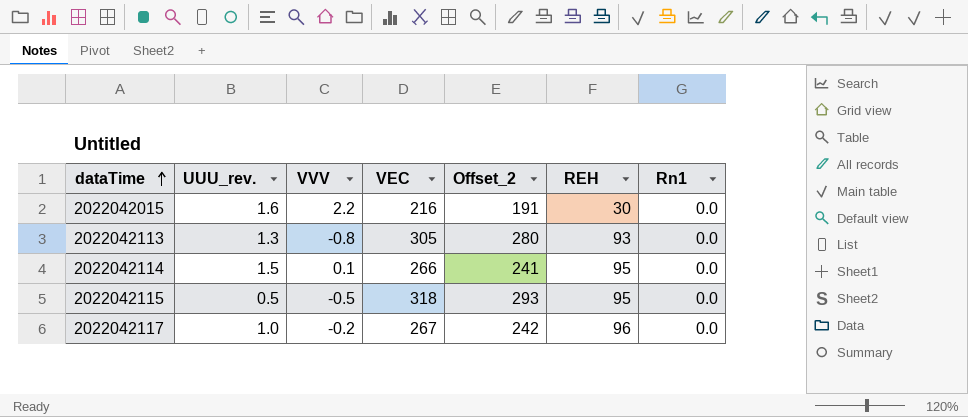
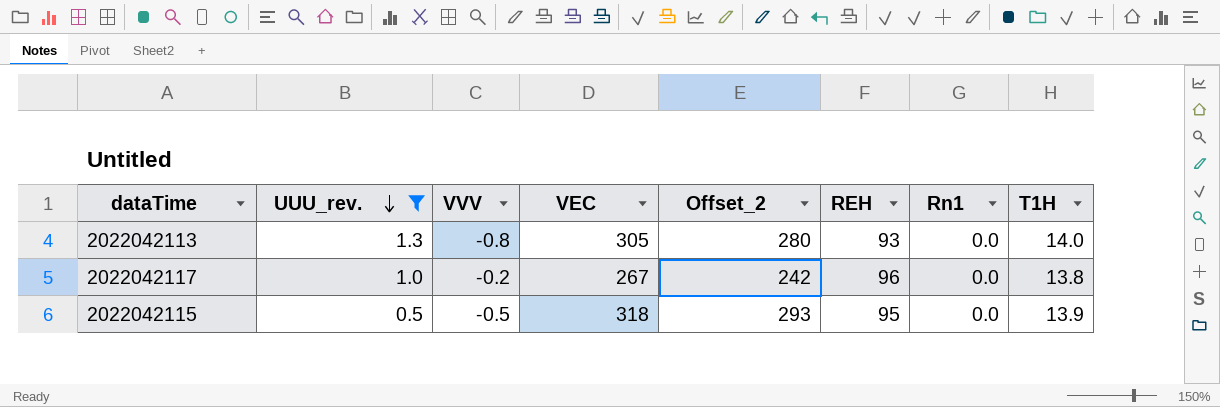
filter: none -> UUU_rev. <= 1.3
row order: dataTime ascending -> UUU_rev. descending
column T1H | position: none -> 8

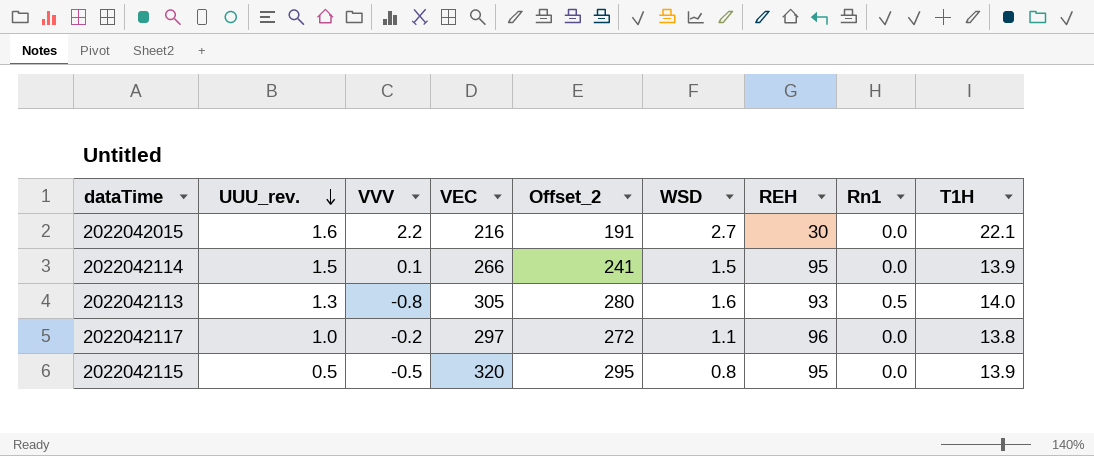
filter: UUU_rev. <= 1.3 -> none
column WSD | position: none -> 6
2022042113 | Rn1: 0.0 -> 0.5
2022042117 | VEC: 267 -> 297
2022042117 | Offset_2: 242 -> 272
2022042115 | VEC: 318 -> 320
2022042115 | Offset_2: 293 -> 295

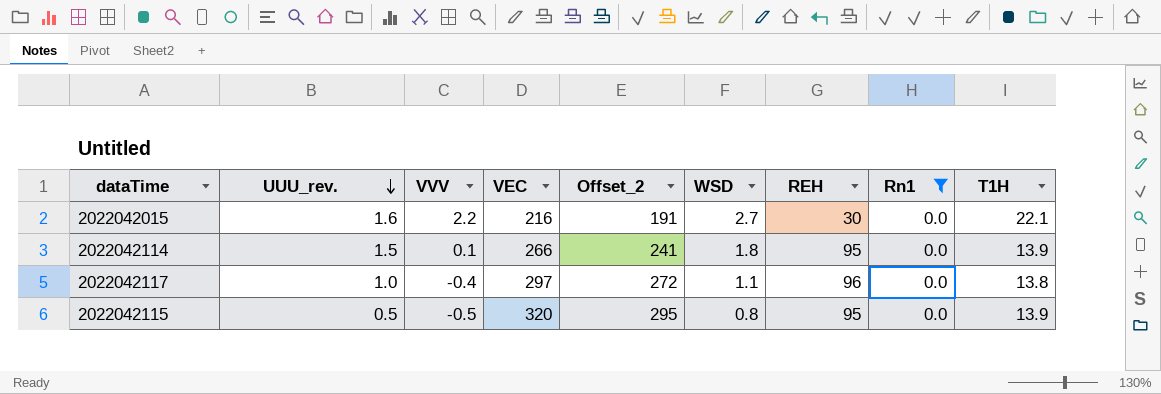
filter: none -> Rn1 = 0.0
2022042114 | WSD: 1.5 -> 1.8
2022042117 | VVV: -0.2 -> -0.4

